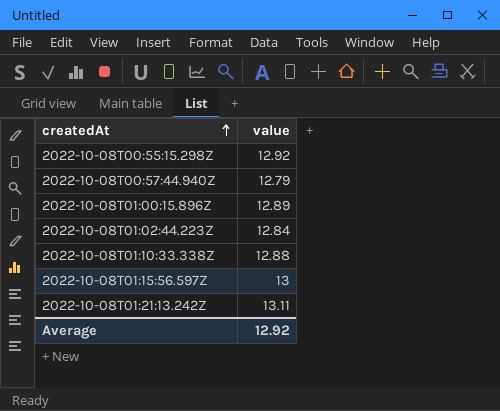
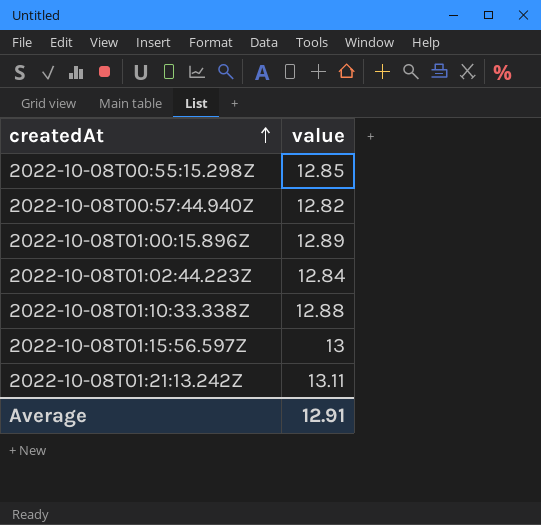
2022-10-08T00:55:15.298Z | value: 12.92 -> 12.85
2022-10-08T00:57:44.940Z | value: 12.79 -> 12.82
Average | value: 12.92 -> 12.91

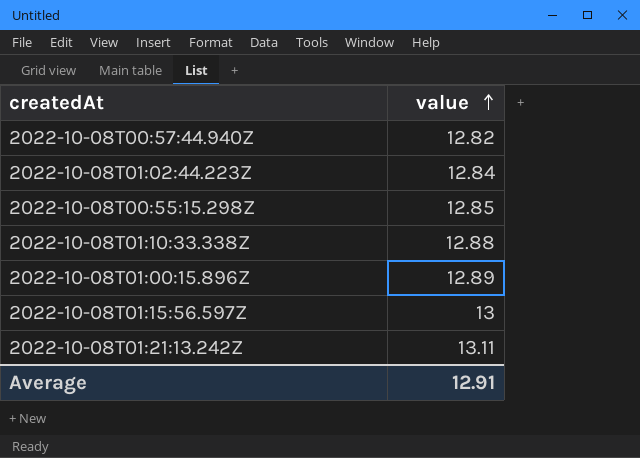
row order: createdAt ascending -> value ascending

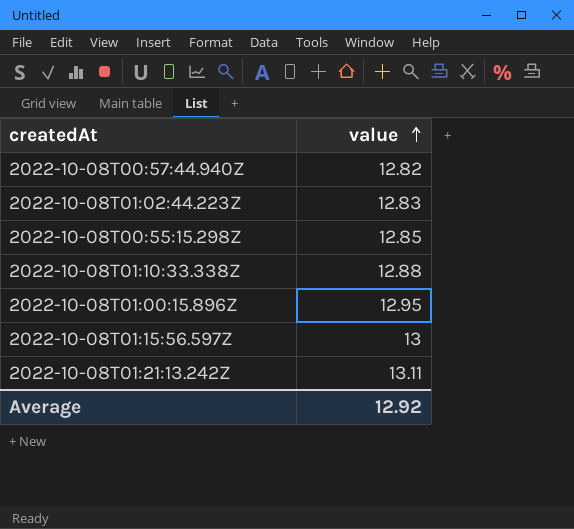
2022-10-08T01:02:44.223Z | value: 12.84 -> 12.83
2022-10-08T01:00:15.896Z | value: 12.89 -> 12.95
Average | value: 12.91 -> 12.92

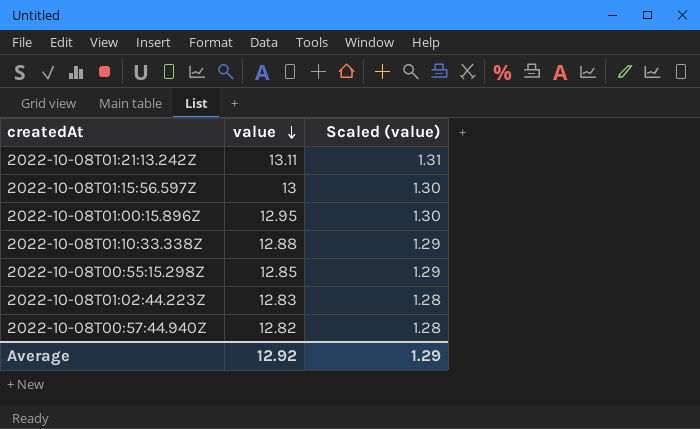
row order: value ascending -> value descending
column Scaled (value) | formula: none -> [value] * 0.1

